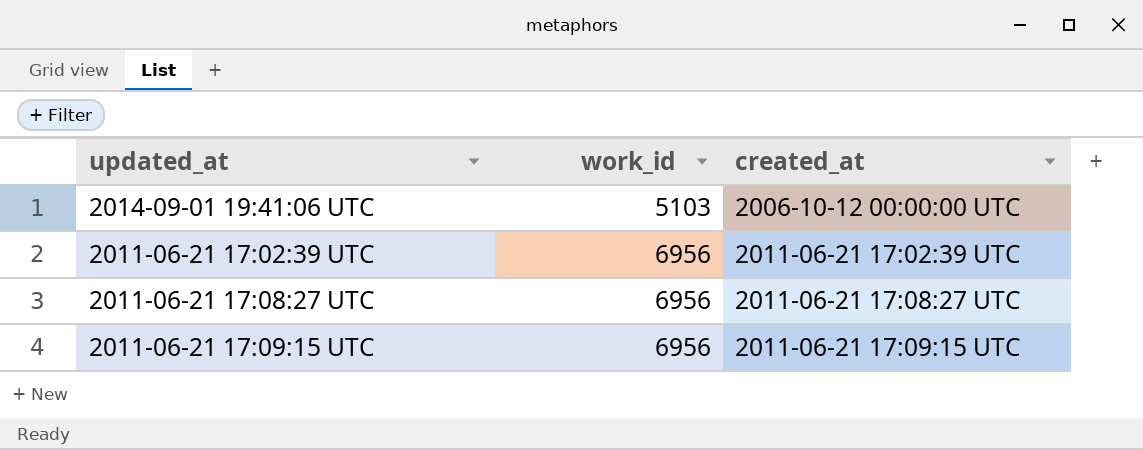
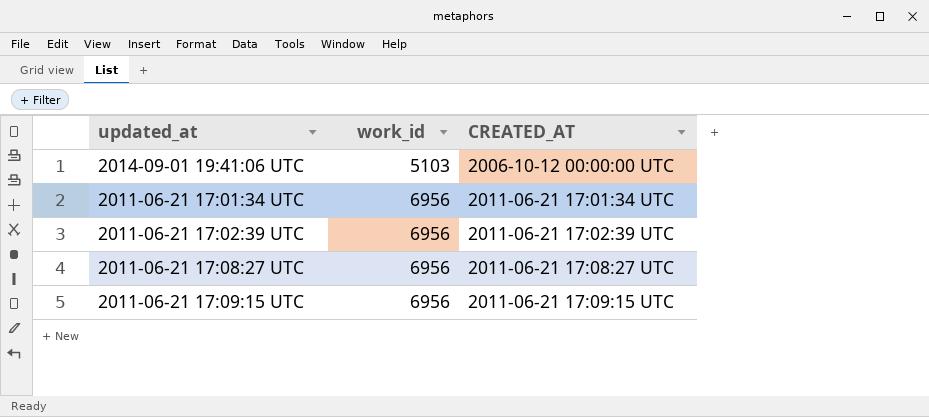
column name: created_at -> CREATED_AT
row 2011-06-21 17:01:34 UTC: none -> 6956 | 2011-06-21 17:01:34 UTC

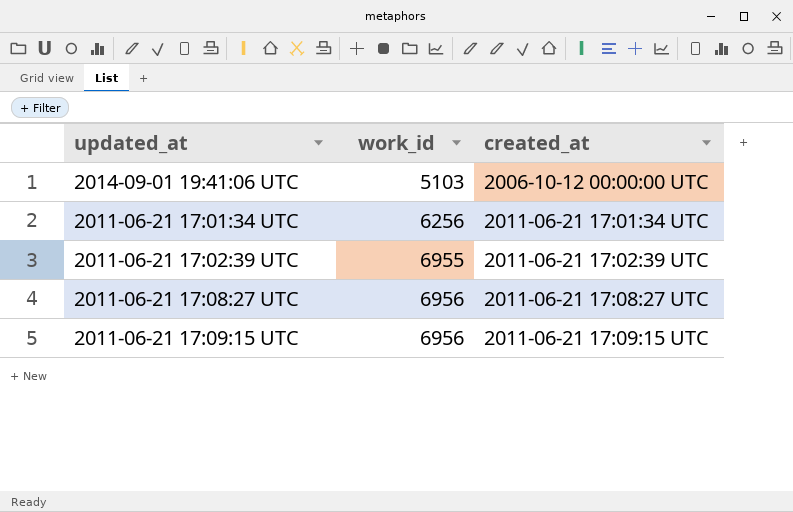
column name: CREATED_AT -> created_at
2011-06-21 17:01:34 UTC | work_id: 6956 -> 6256
2011-06-21 17:02:39 UTC | work_id: 6956 -> 6955

